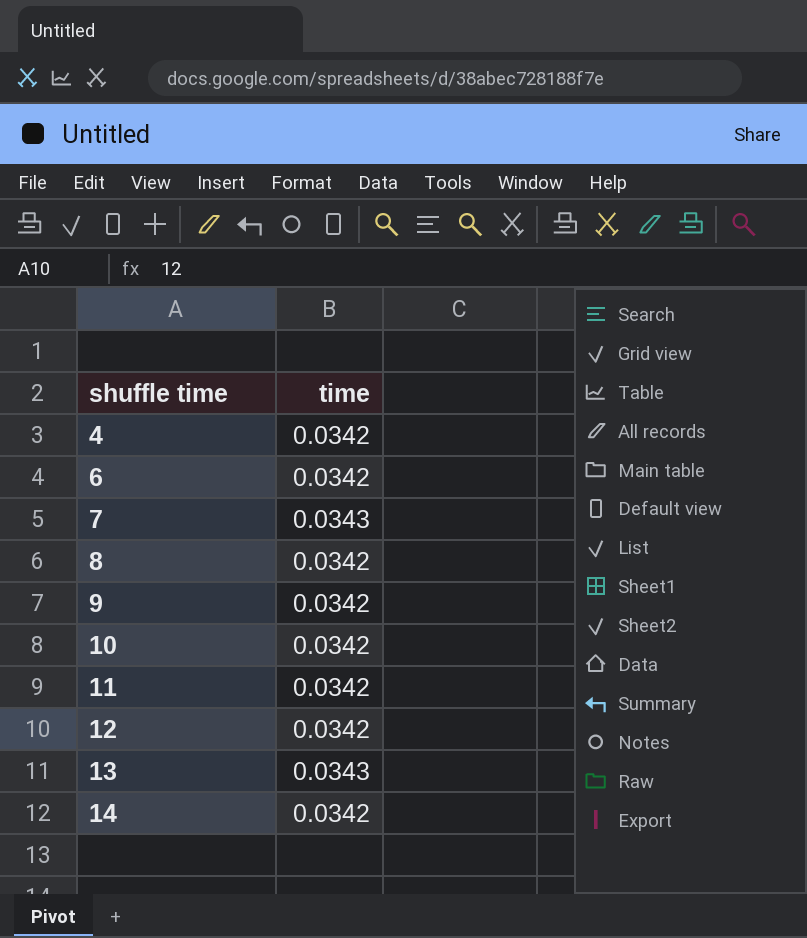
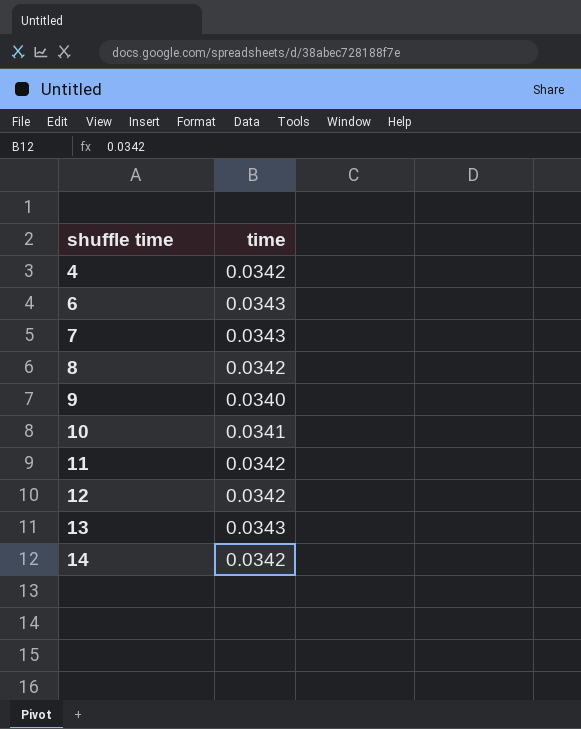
6 | time: 0.0342 -> 0.0343
9 | time: 0.0342 -> 0.0340
10 | time: 0.0342 -> 0.0341

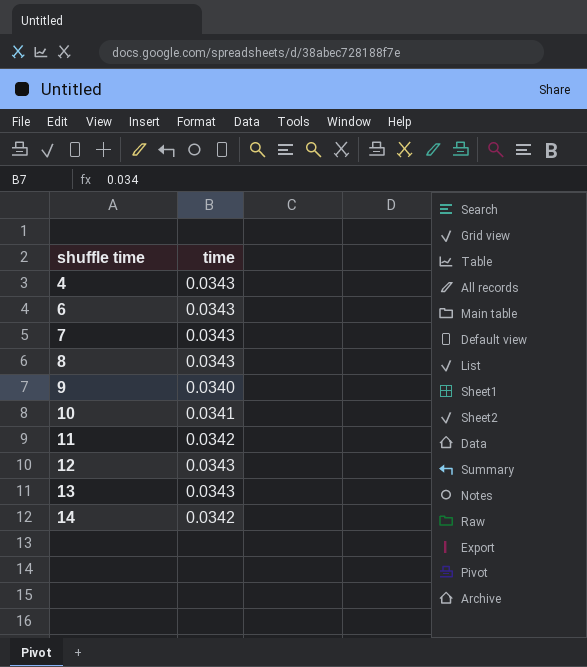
4 | time: 0.0342 -> 0.0343
8 | time: 0.0342 -> 0.0343
12 | time: 0.0342 -> 0.0343

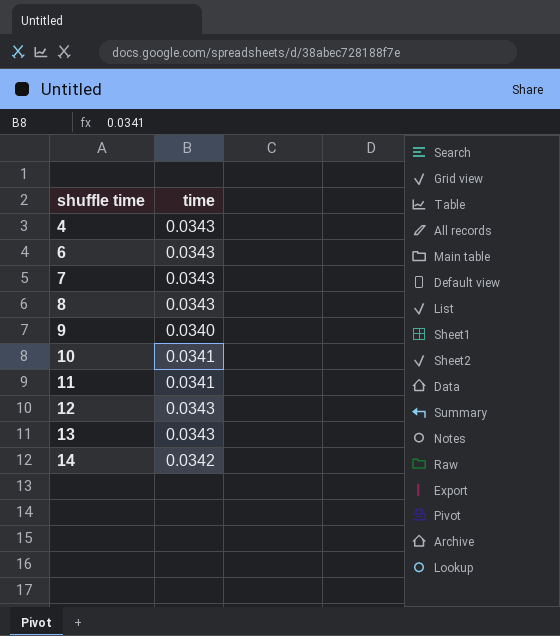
11 | time: 0.0342 -> 0.0341

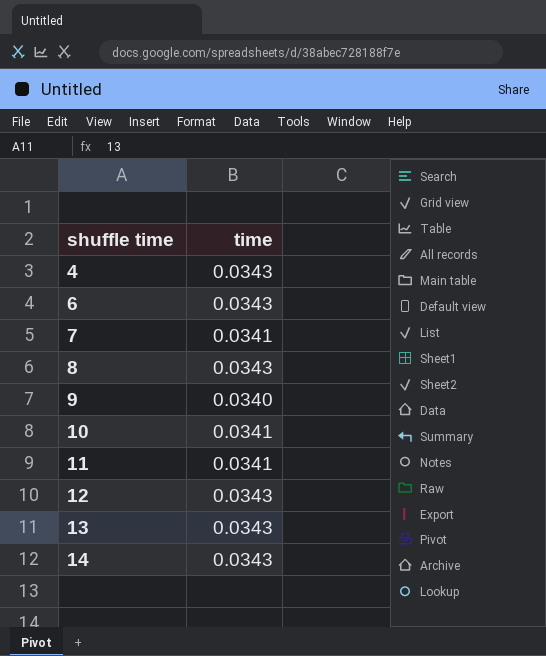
7 | time: 0.0343 -> 0.0341
14 | time: 0.0342 -> 0.0343

